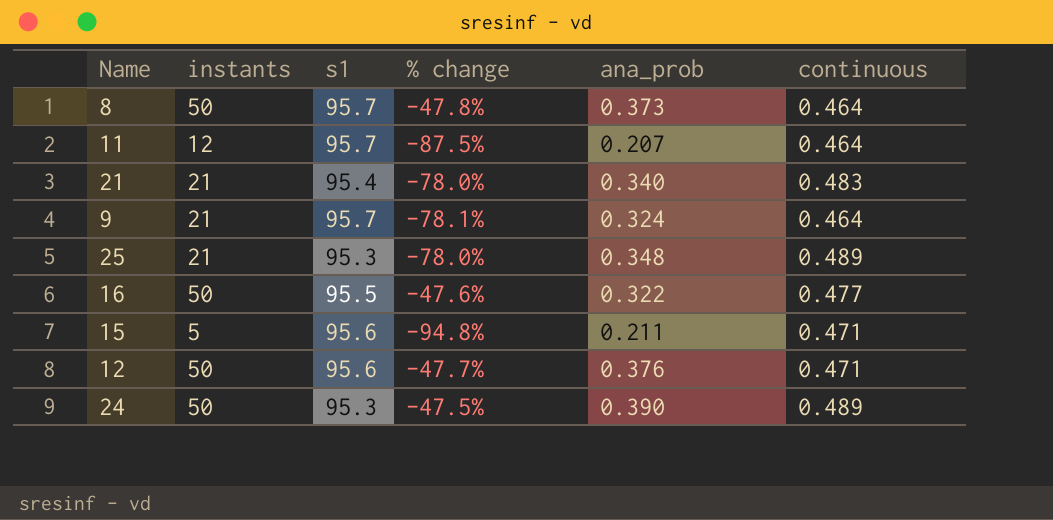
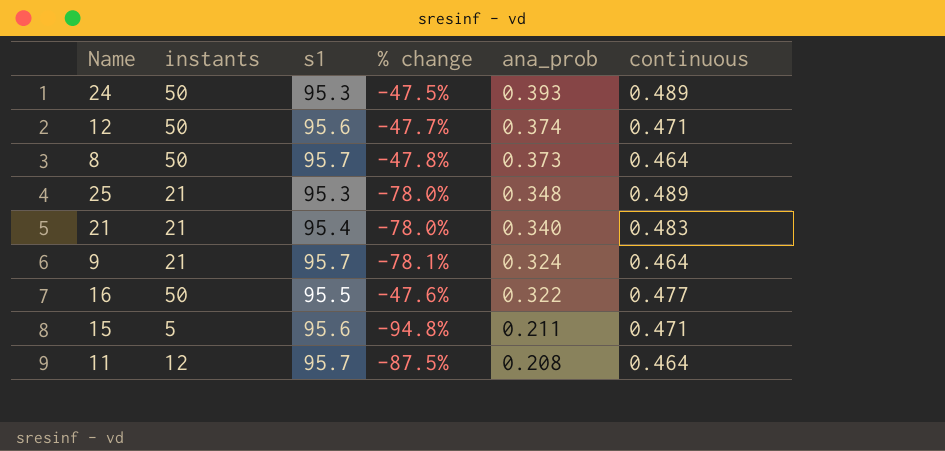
row order: none -> ana_prob descending
24 | ana_prob: 0.390 -> 0.393
12 | ana_prob: 0.376 -> 0.374
11 | ana_prob: 0.207 -> 0.208

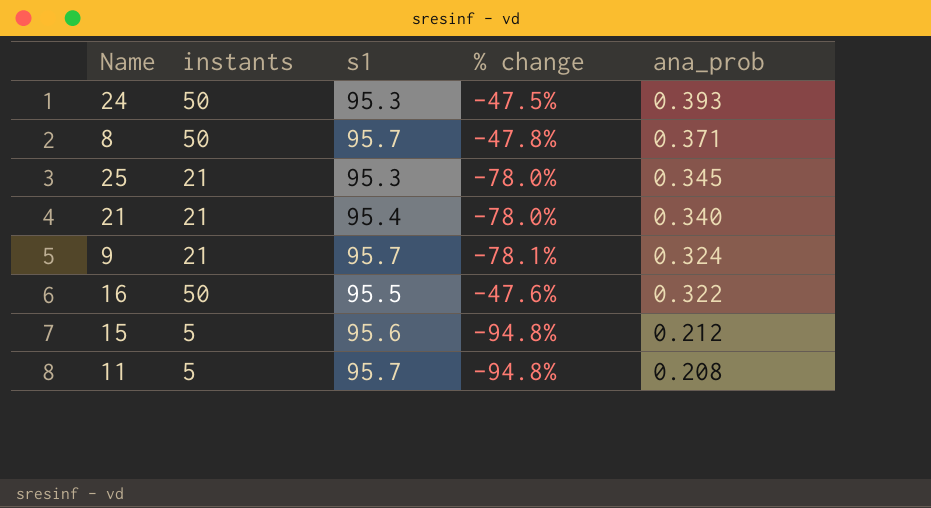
column continuous | position: 6 -> none
row 12: 50 | 95.6 | -47.7% | 0.374 | 0.471 -> none
8 | ana_prob: 0.373 -> 0.371
25 | ana_prob: 0.348 -> 0.345
15 | ana_prob: 0.211 -> 0.212
11 | instants: 12 -> 5
11 | % change: -87.5% -> -94.8%

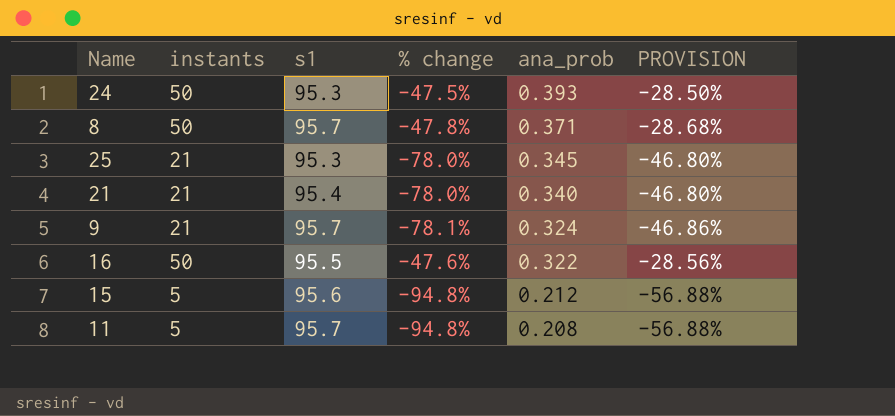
column PROVISION | formula: none -> [% change] * 0.6

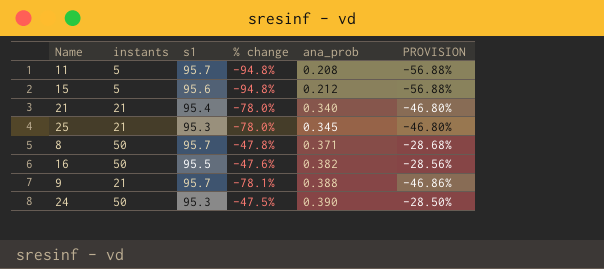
row order: ana_prob descending -> ana_prob ascending
16 | ana_prob: 0.322 -> 0.382
9 | ana_prob: 0.324 -> 0.388
24 | ana_prob: 0.393 -> 0.390

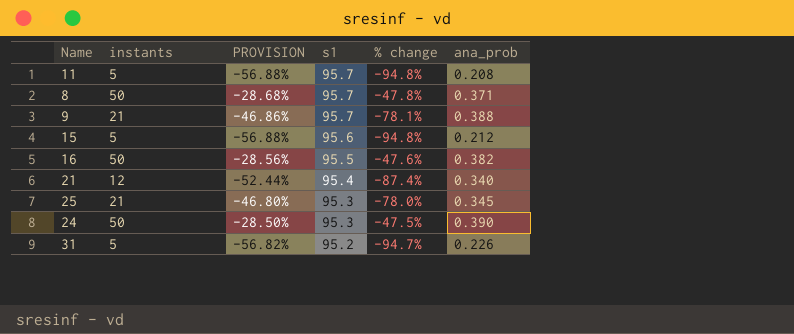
row order: ana_prob ascending -> s1 descending
column PROVISION | position: 6 -> 3
21 | instants: 21 -> 12
21 | PROVISION: -46.80% -> -52.44%
21 | % change: -78.0% -> -87.4%
row 31: none -> 5 | -56.82% | 95.2 | -94.7% | 0.226

